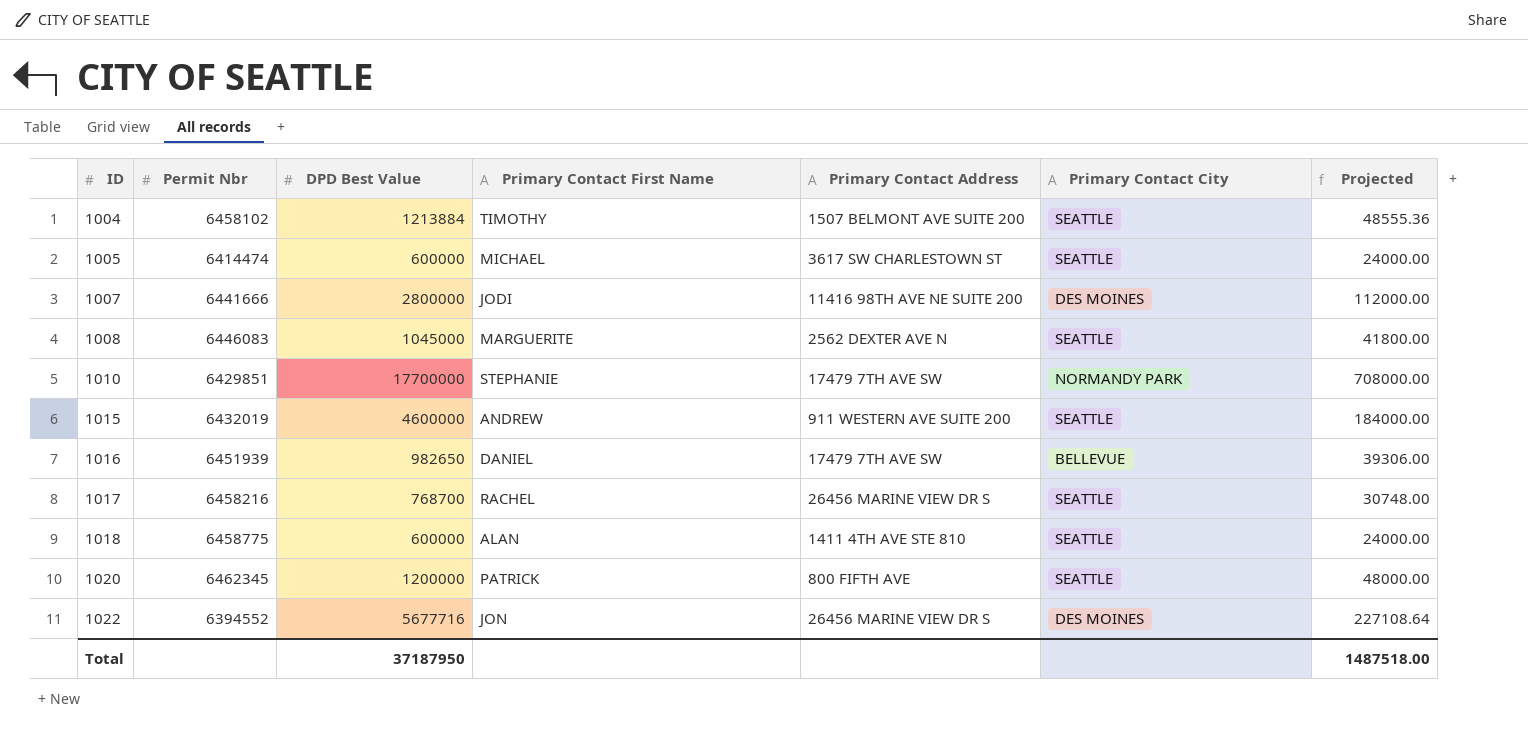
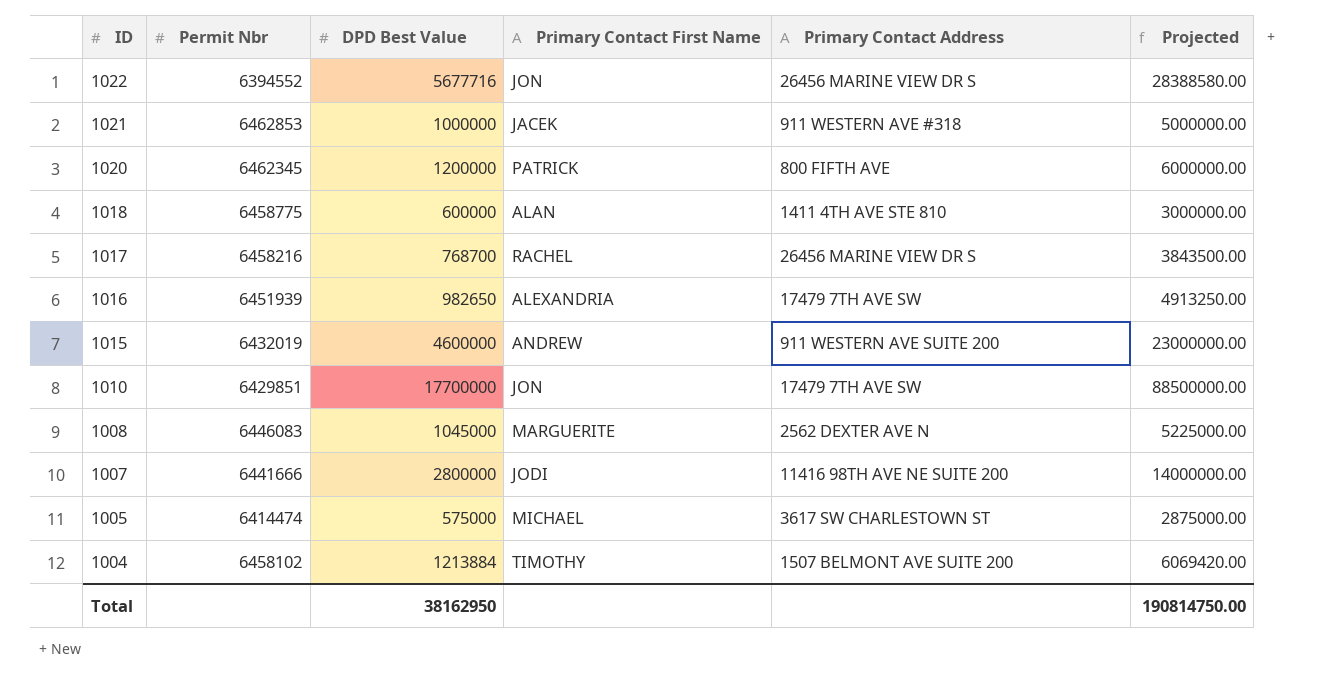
row order: ID ascending -> ID descending
column Primary Contact City | position: 6 -> none
column Projected | formula: [DPD Best Value] * 0.04 -> [DPD Best Value] * 5
row 1021: none -> 6462853 | 1000000 | JACEK | 911 WESTERN AVE #318 | 5000000.00
1016 | Primary Contact First Name: DANIEL -> ALEXANDRIA
1010 | Primary Contact First Name: STEPHANIE -> JON
1005 | DPD Best Value: 600000 -> 575000
Total | DPD Best Value: 37187950 -> 38162950
Total | Projected: 1487518.00 -> 190814750.00

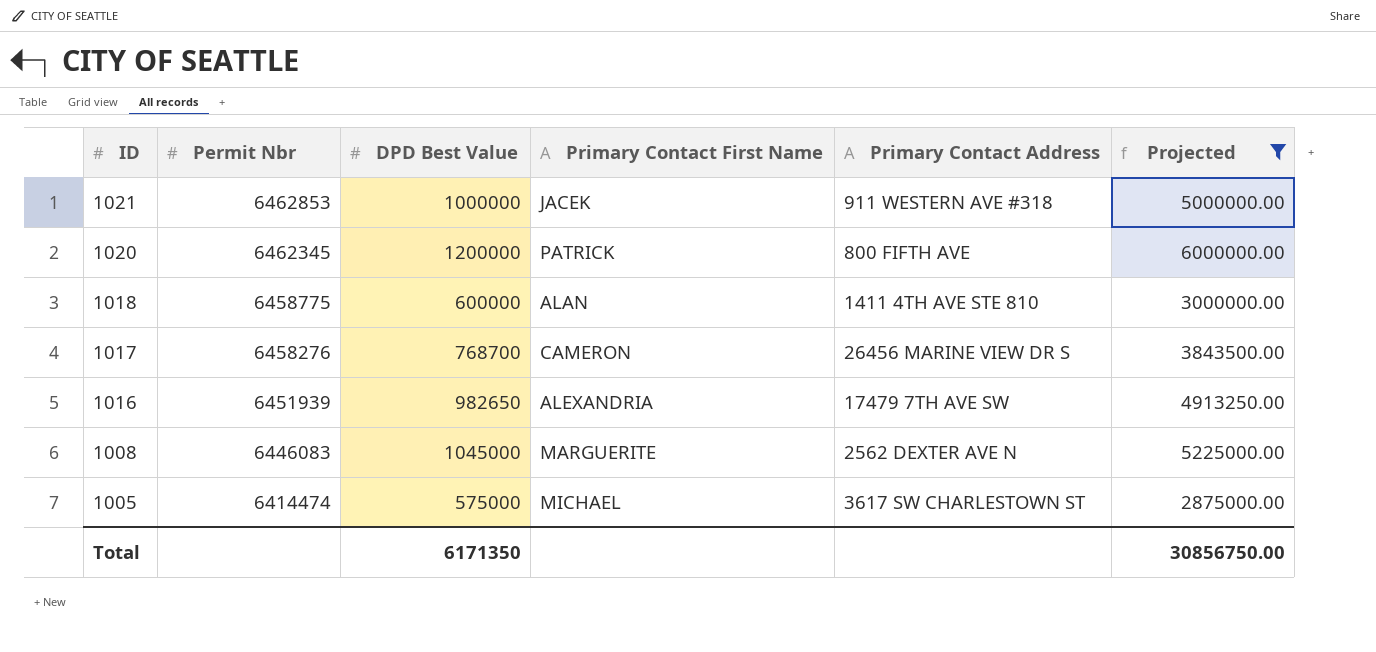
filter: none -> Projected <= 6000000.00
1017 | Permit Nbr: 6458216 -> 6458276
1017 | Primary Contact First Name: RACHEL -> CAMERON
Total | DPD Best Value: 38162950 -> 6171350
Total | Projected: 190814750.00 -> 30856750.00

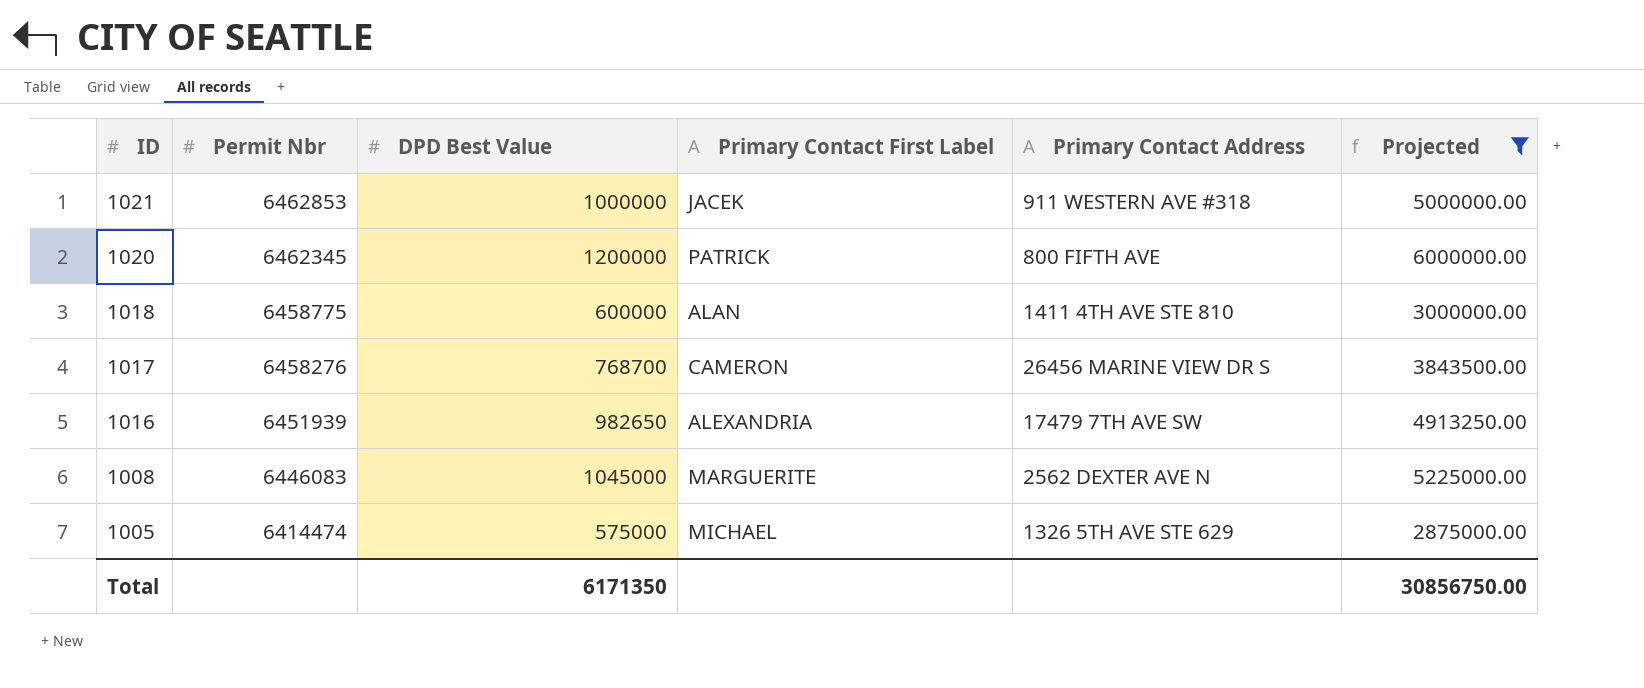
column name: Primary Contact First Name -> Primary Contact First Label
1005 | Primary Contact Address: 3617 SW CHARLESTOWN ST -> 1326 5TH AVE STE 629

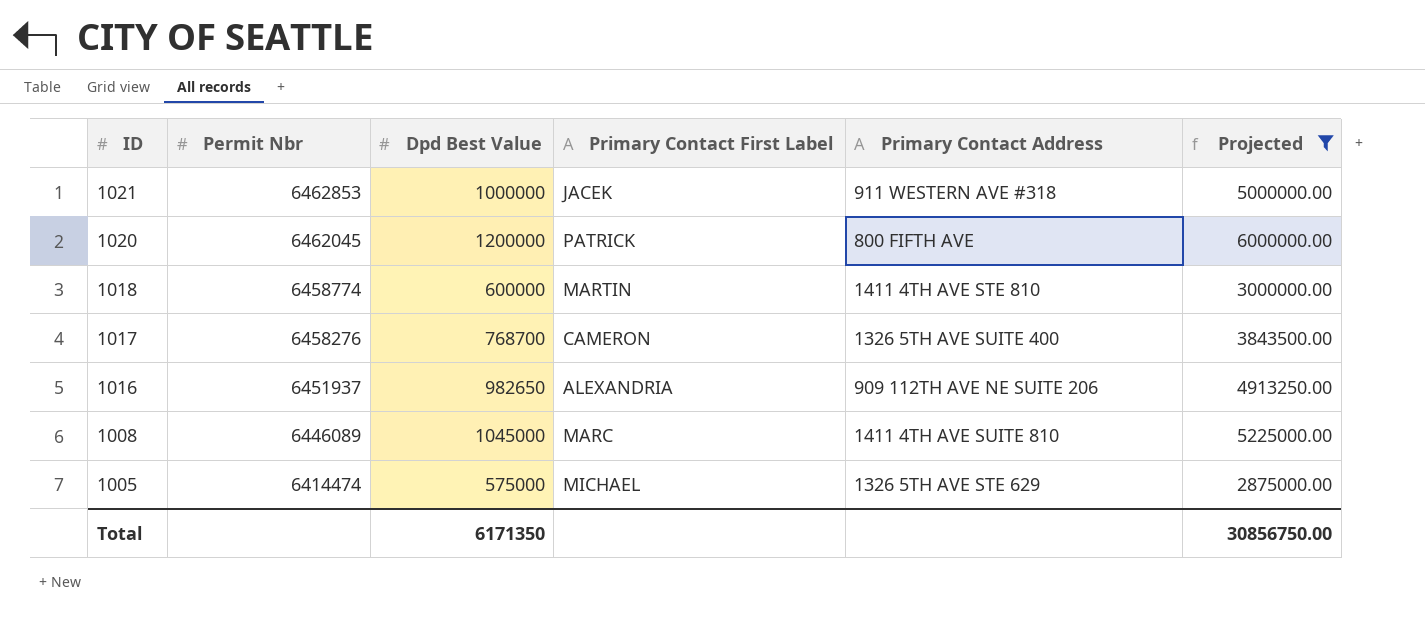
column name: DPD Best Value -> Dpd Best Value
1020 | Permit Nbr: 6462345 -> 6462045
1018 | Permit Nbr: 6458775 -> 6458774
1018 | Primary Contact First Label: ALAN -> MARTIN
1017 | Primary Contact Address: 26456 MARINE VIEW DR S -> 1326 5TH AVE SUITE 400
1016 | Permit Nbr: 6451939 -> 6451937
1016 | Primary Contact Address: 17479 7TH AVE SW -> 909 112TH AVE NE SUITE 206
1008 | Permit Nbr: 6446083 -> 6446089
1008 | Primary Contact First Label: MARGUERITE -> MARC
1008 | Primary Contact Address: 2562 DEXTER AVE N -> 1411 4TH AVE SUITE 810

